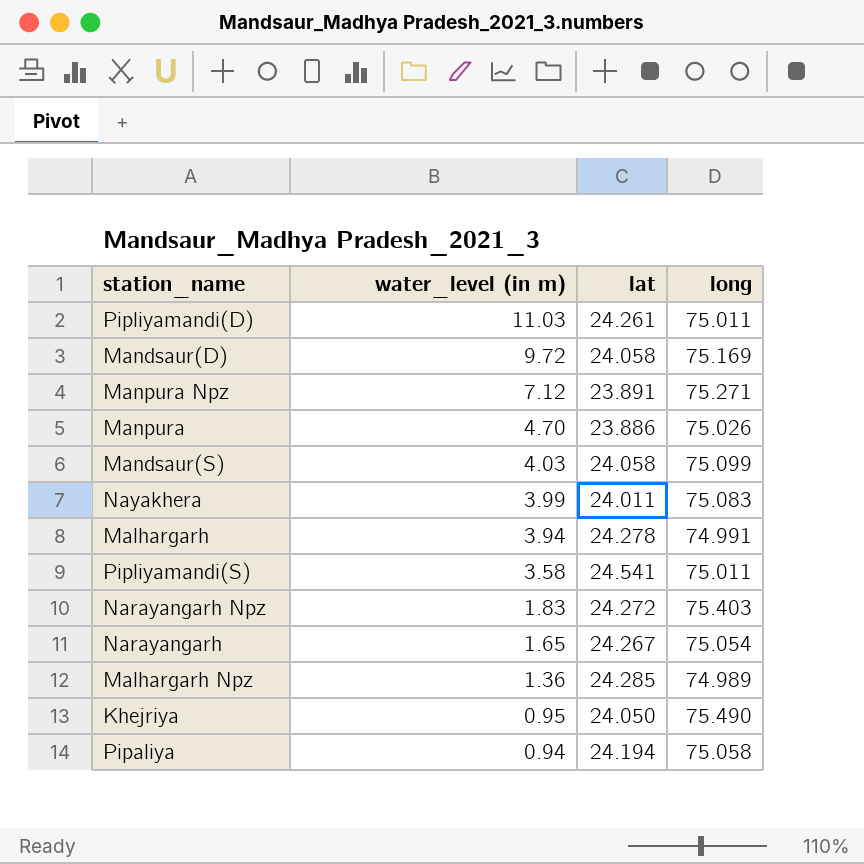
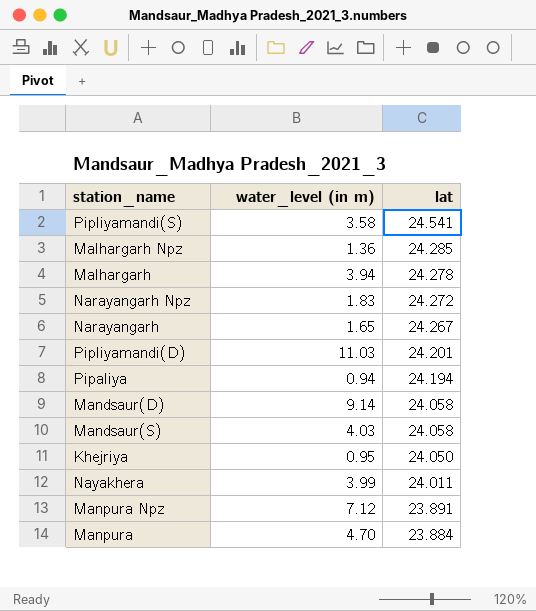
row order: water_level (in m) descending -> lat descending
column long | position: 4 -> none
Pipliyamandi(D) | lat: 24.261 -> 24.201
Mandsaur(D) | water_level (in m): 9.72 -> 9.14
Manpura | lat: 23.886 -> 23.884

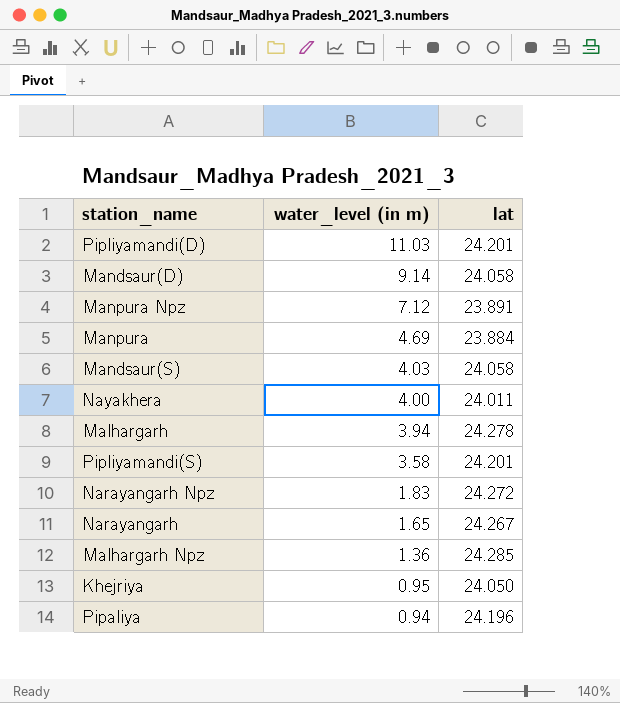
row order: lat descending -> water_level (in m) descending
Manpura | water_level (in m): 4.70 -> 4.69
Nayakhera | water_level (in m): 3.99 -> 4.00
Pipliyamandi(S) | lat: 24.541 -> 24.201
Pipaliya | lat: 24.194 -> 24.196

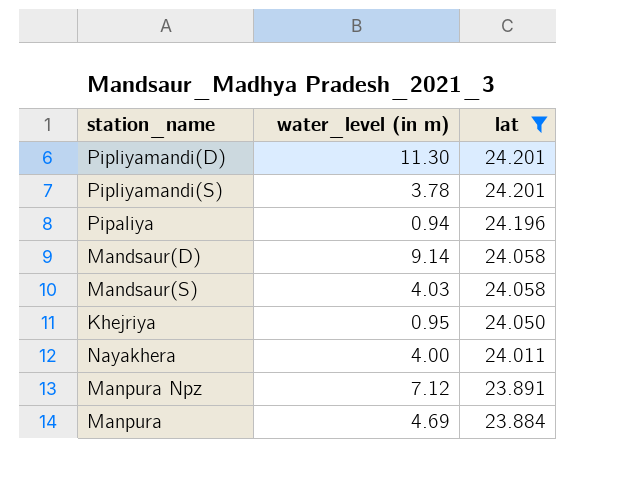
filter: none -> lat <= 24.201
row order: water_level (in m) descending -> lat descending
Pipliyamandi(D) | water_level (in m): 11.03 -> 11.30
Pipliyamandi(S) | water_level (in m): 3.58 -> 3.78

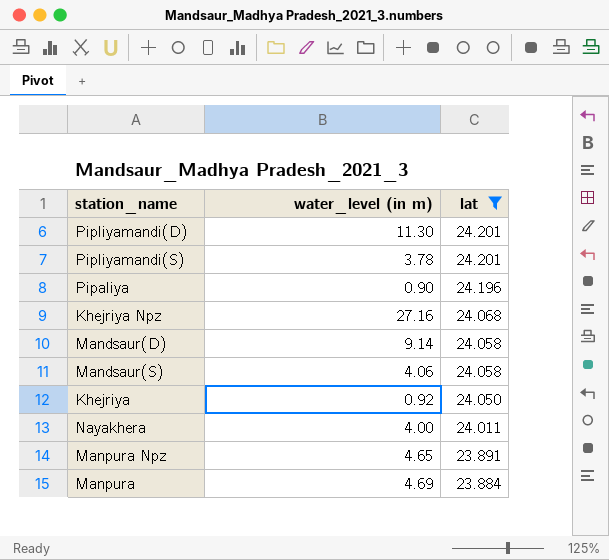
Pipaliya | water_level (in m): 0.94 -> 0.90
row Khejriya Npz: none -> 27.16 | 24.068
Mandsaur(S) | water_level (in m): 4.03 -> 4.06
Khejriya | water_level (in m): 0.95 -> 0.92
Manpura Npz | water_level (in m): 7.12 -> 4.65

